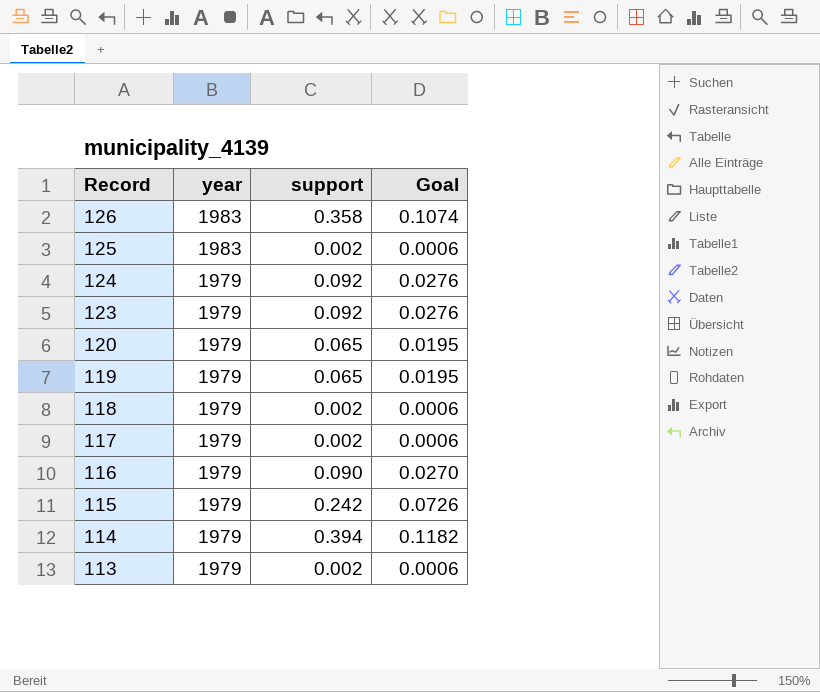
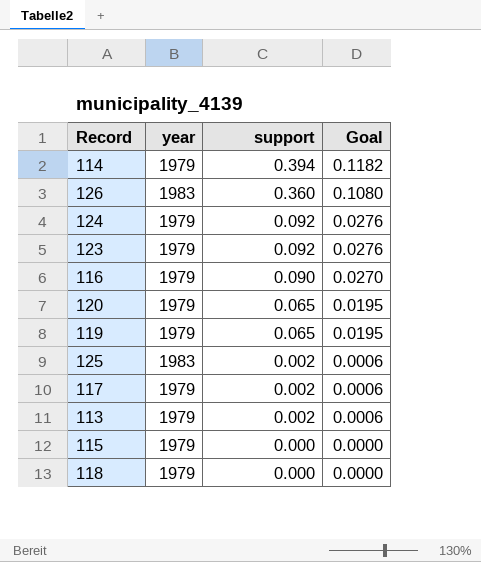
row order: Record descending -> support descending
126 | support: 0.358 -> 0.360
126 | Goal: 0.1074 -> 0.1080
115 | support: 0.242 -> 0.000
115 | Goal: 0.0726 -> 0.0000
118 | support: 0.002 -> 0.000
118 | Goal: 0.0006 -> 0.0000

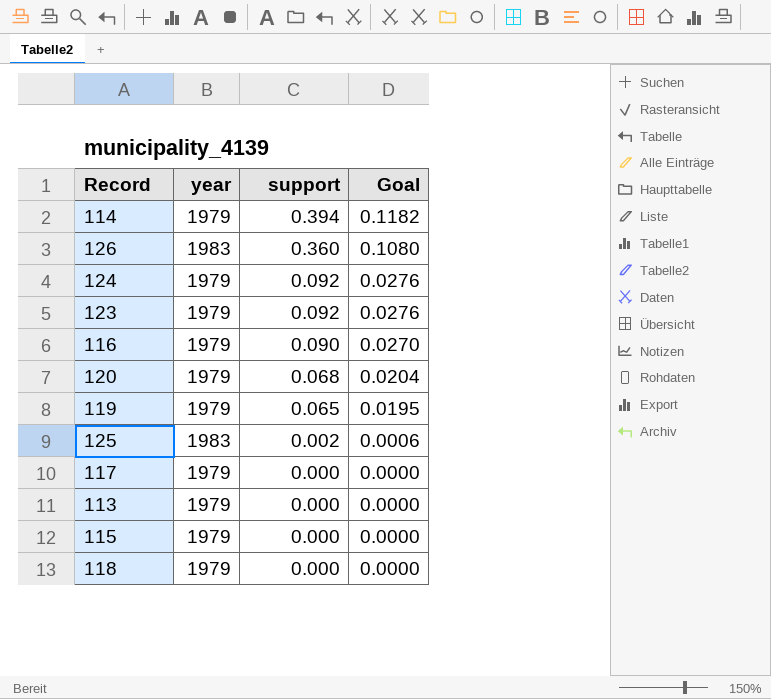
120 | support: 0.065 -> 0.068
120 | Goal: 0.0195 -> 0.0204
117 | support: 0.002 -> 0.000
117 | Goal: 0.0006 -> 0.0000
113 | support: 0.002 -> 0.000
113 | Goal: 0.0006 -> 0.0000

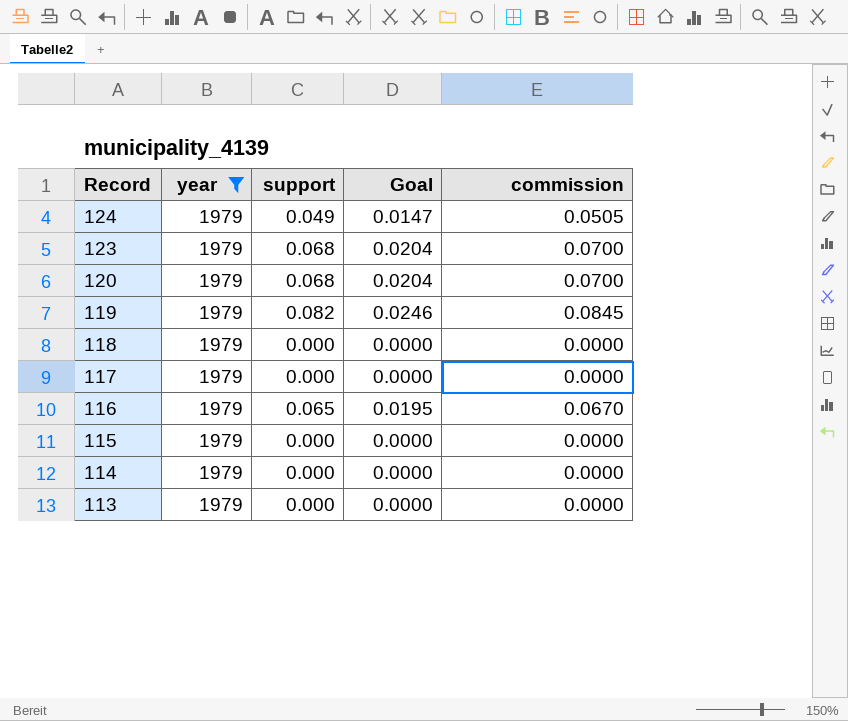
filter: none -> year = 1979
row order: support descending -> Record descending
column commission | formula: none -> [support] * 1.03
124 | support: 0.092 -> 0.049
124 | Goal: 0.0276 -> 0.0147
123 | support: 0.092 -> 0.068
123 | Goal: 0.0276 -> 0.0204
119 | support: 0.065 -> 0.082
119 | Goal: 0.0195 -> 0.0246
116 | support: 0.090 -> 0.065
116 | Goal: 0.0270 -> 0.0195
114 | support: 0.394 -> 0.000
114 | Goal: 0.1182 -> 0.0000

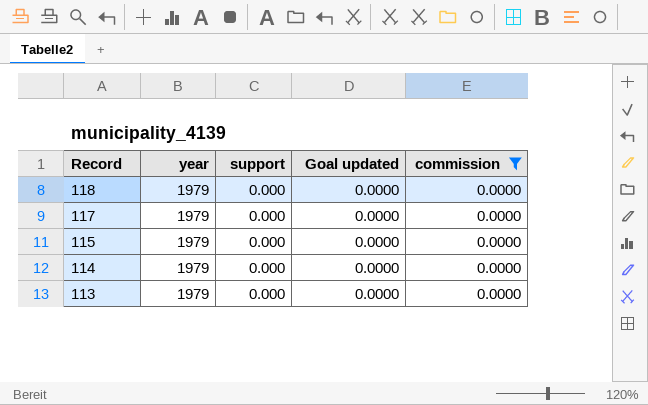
filter: year = 1979 -> commission = 0.0000
column name: Goal -> Goal updated

